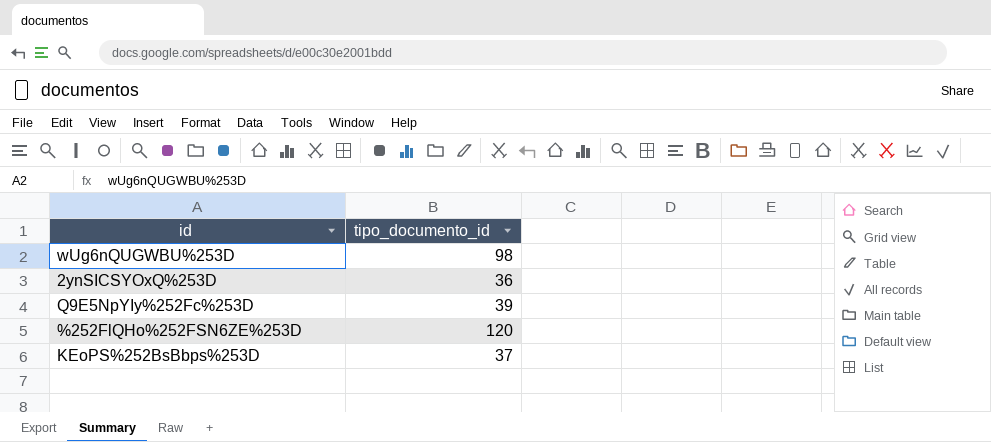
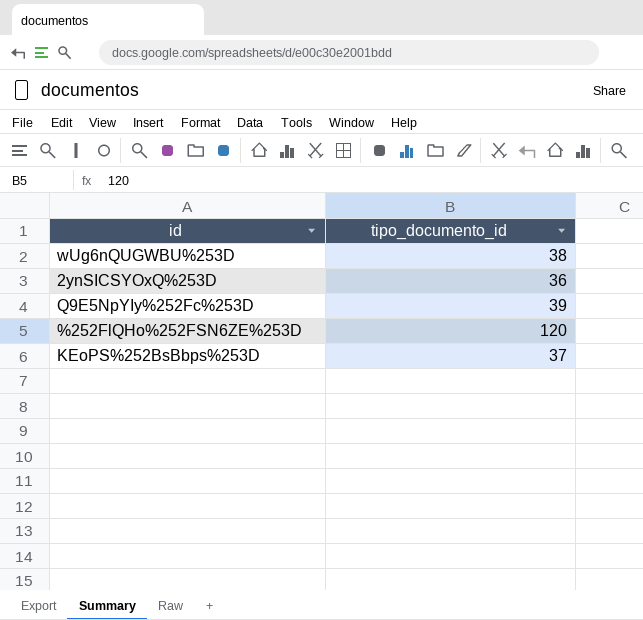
wUg6nQUGWBU%253D | tipo_documento_id: 98 -> 38

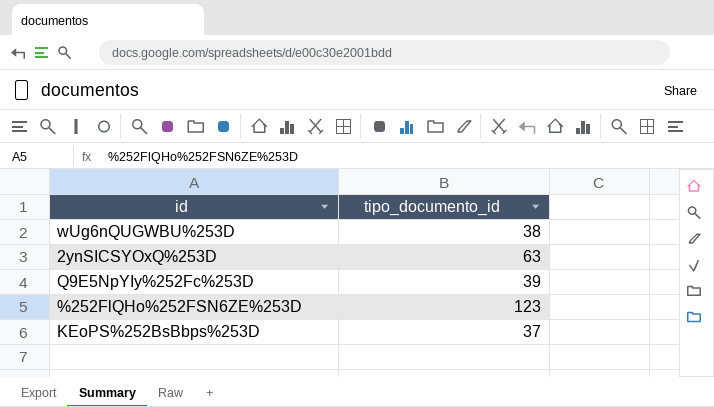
2ynSICSYOxQ%253D | tipo_documento_id: 36 -> 63
%252FlQHo%252FSN6ZE%253D | tipo_documento_id: 120 -> 123

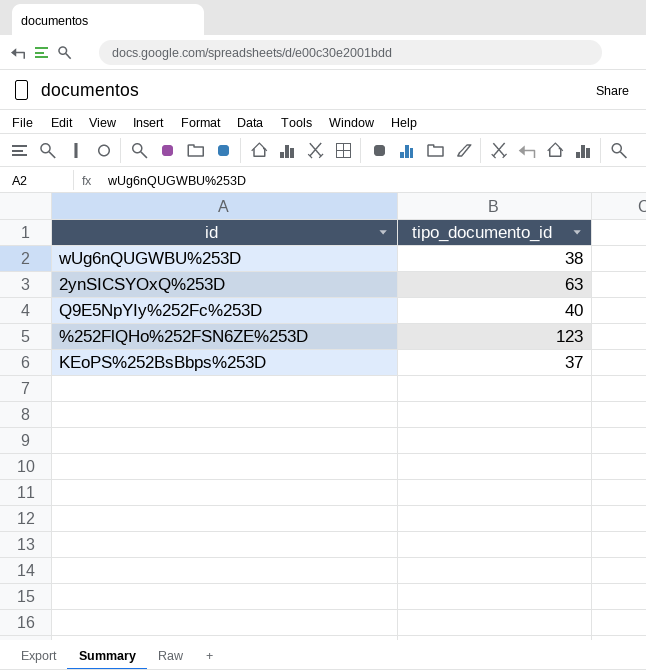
Q9E5NpYIy%252Fc%253D | tipo_documento_id: 39 -> 40

